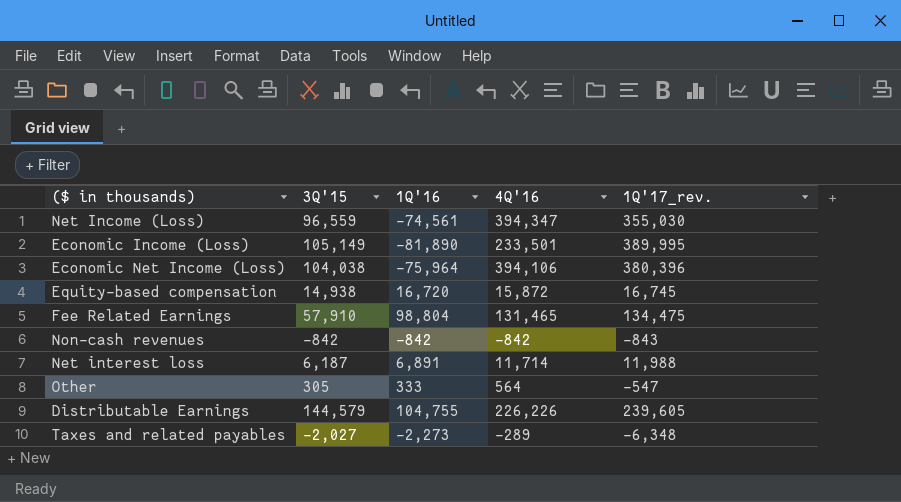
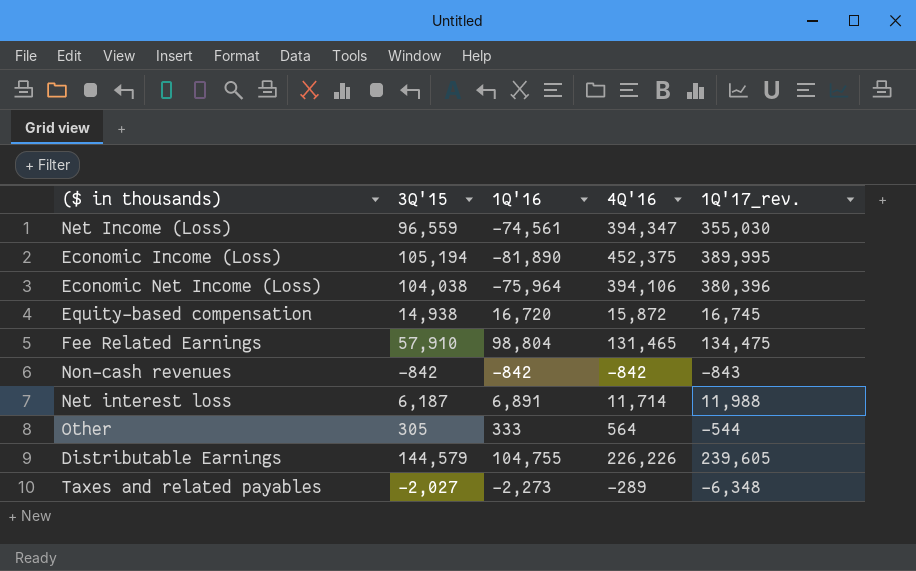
Economic Income (Loss) | 3Q'15: 105,149 -> 105,194
Economic Income (Loss) | 4Q'16: 233,501 -> 452,375
Other | 1Q'17_rev.: -547 -> -544

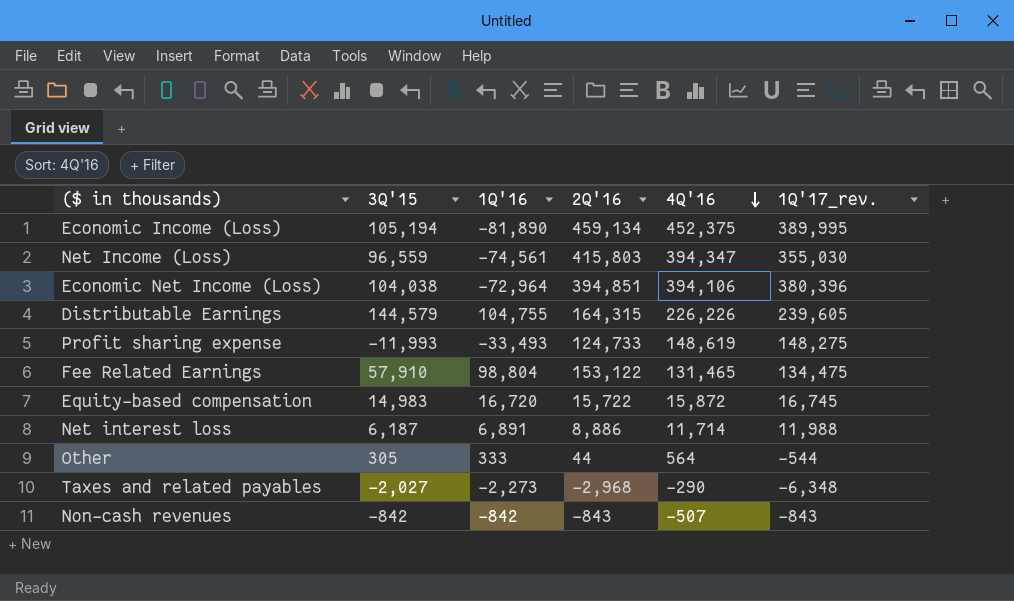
row order: none -> 4Q'16 descending
column 2Q'16 | position: none -> 4
Economic Net Income (Loss) | 1Q'16: -75,964 -> -72,964
row Profit sharing expense: none -> -11,993 | -33,493 | 124,733 | 148,619 | 148,275
Equity-based compensation | 3Q'15: 14,938 -> 14,983
Taxes and related payables | 4Q'16: -289 -> -290
Non-cash revenues | 4Q'16: -842 -> -507

